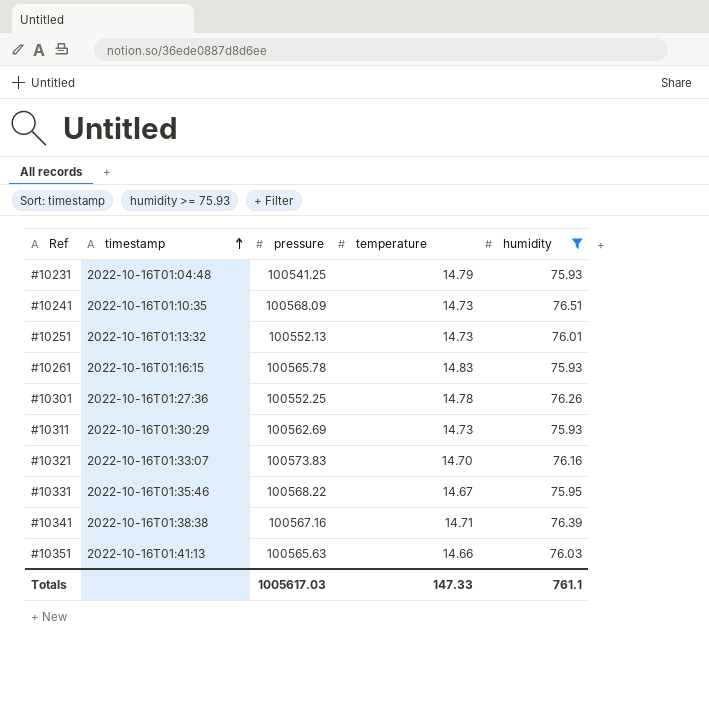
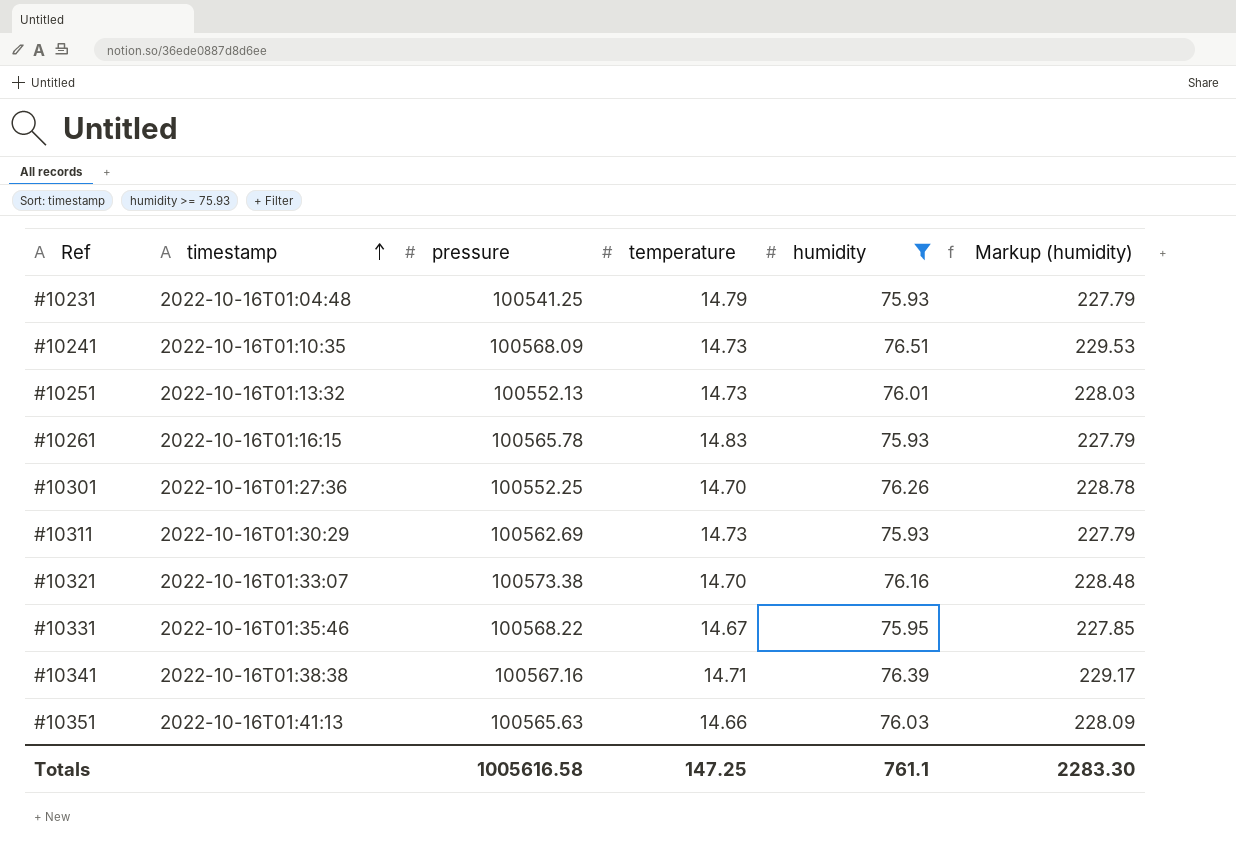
column Markup (humidity) | formula: none -> [humidity] * 3
#10301 | temperature: 14.78 -> 14.70
#10321 | pressure: 100573.83 -> 100573.38
Totals | pressure: 1005617.03 -> 1005616.58
Totals | temperature: 147.33 -> 147.25

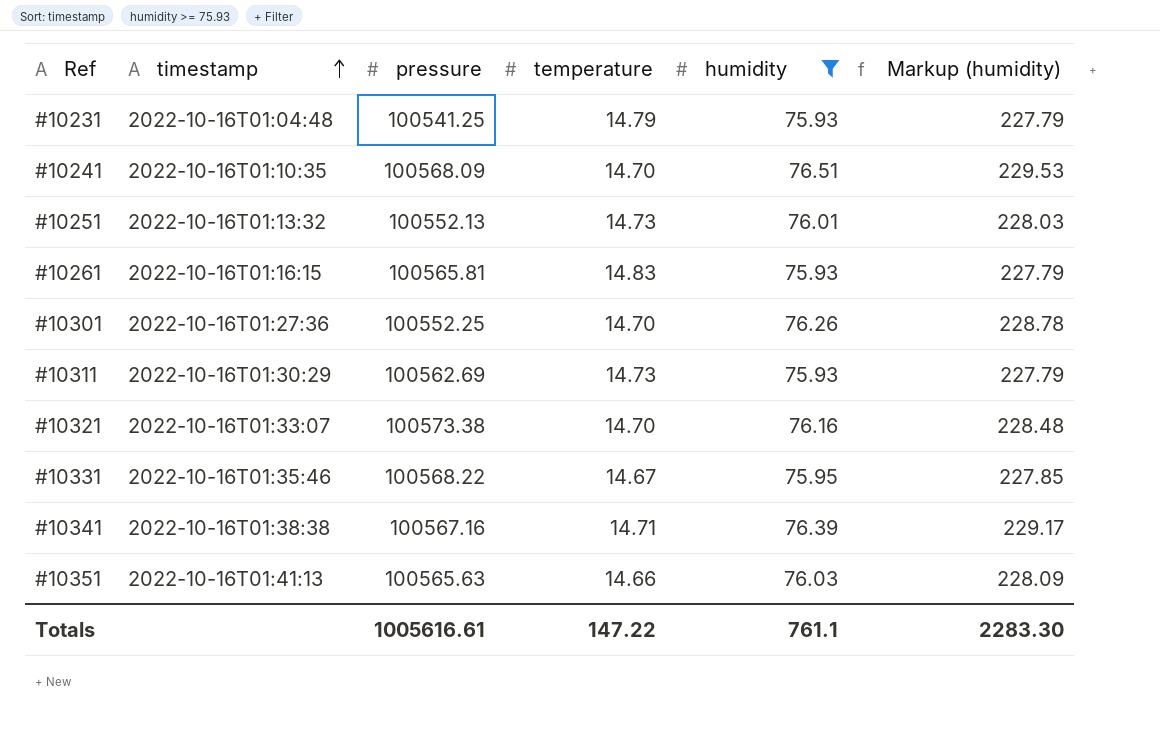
#10241 | temperature: 14.73 -> 14.70
#10261 | pressure: 100565.78 -> 100565.81
Totals | pressure: 1005616.58 -> 1005616.61
Totals | temperature: 147.25 -> 147.22

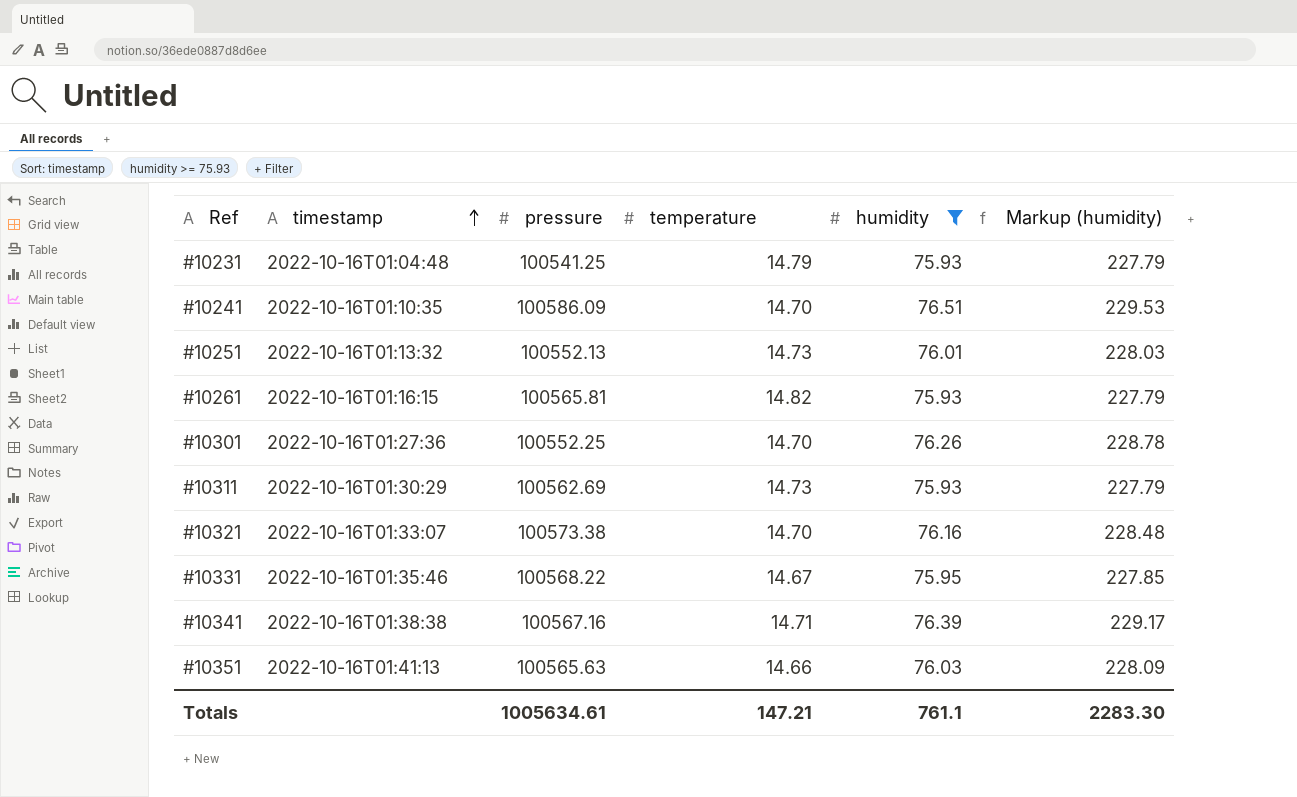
#10241 | pressure: 100568.09 -> 100586.09
#10261 | temperature: 14.83 -> 14.82
Totals | pressure: 1005616.61 -> 1005634.61
Totals | temperature: 147.22 -> 147.21

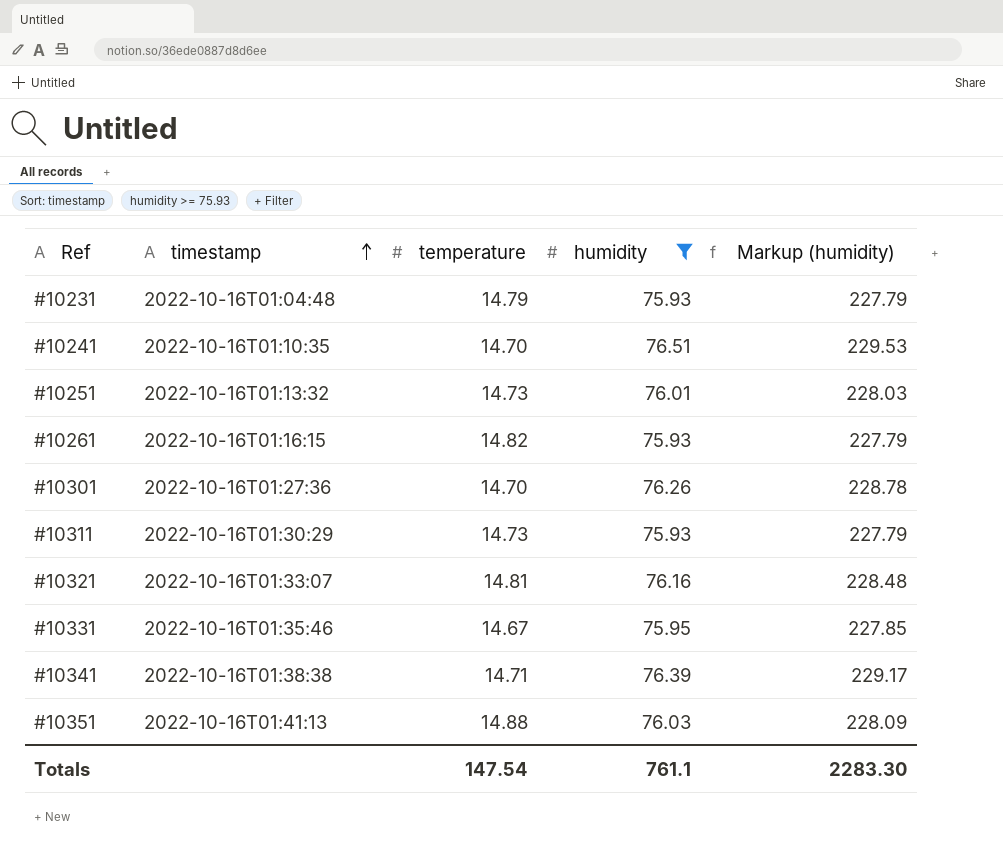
column pressure | position: 3 -> none
#10321 | temperature: 14.70 -> 14.81
#10351 | temperature: 14.66 -> 14.88
Totals | temperature: 147.21 -> 147.54

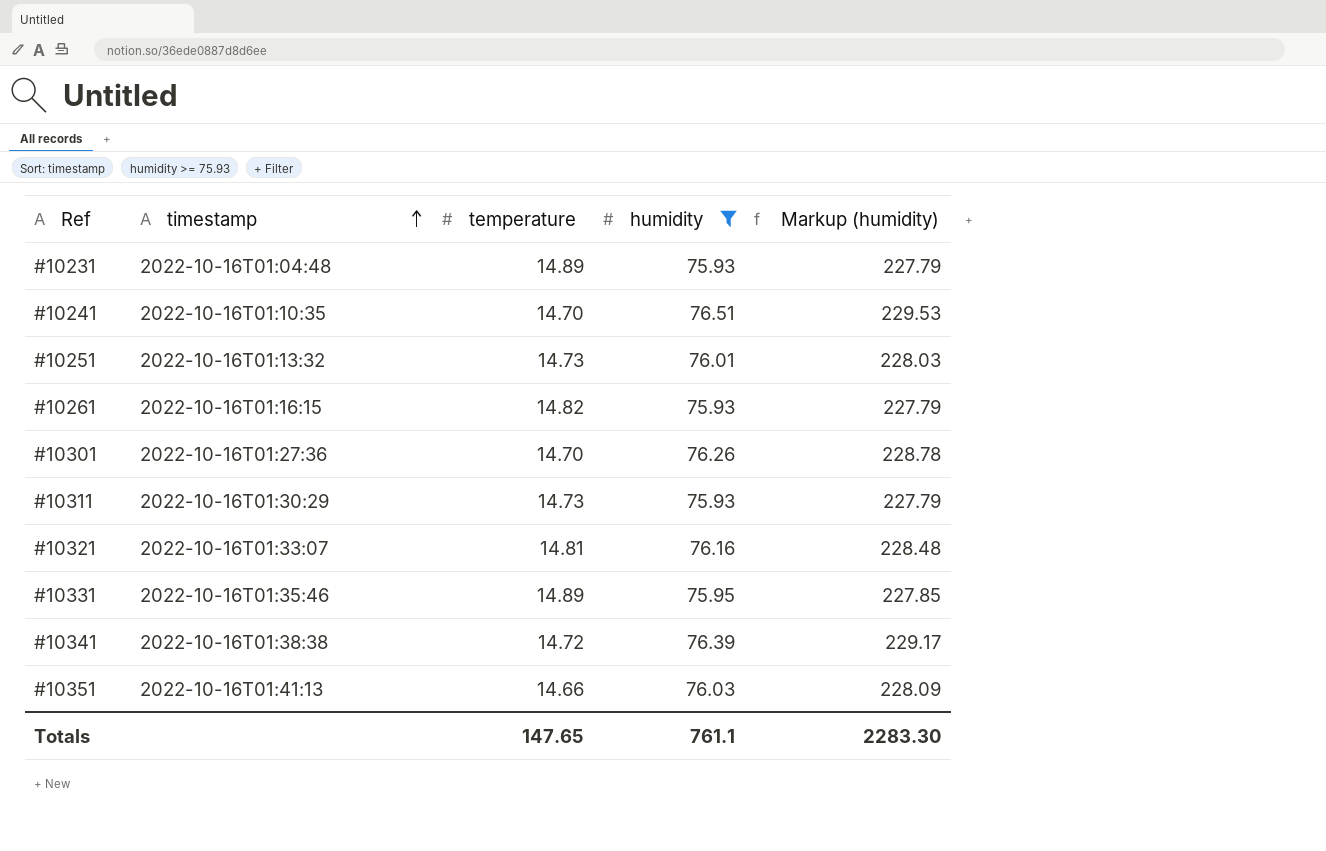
#10231 | temperature: 14.79 -> 14.89
#10331 | temperature: 14.67 -> 14.89
#10341 | temperature: 14.71 -> 14.72
#10351 | temperature: 14.88 -> 14.66
Totals | temperature: 147.54 -> 147.65

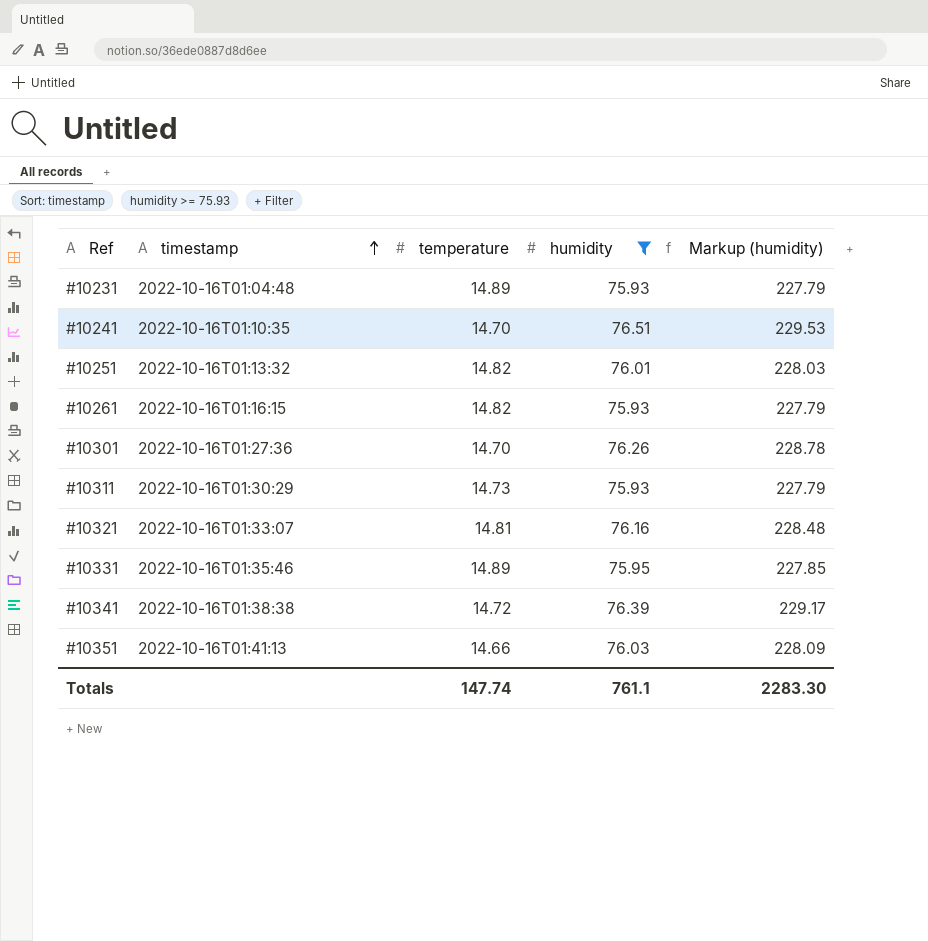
#10251 | temperature: 14.73 -> 14.82
Totals | temperature: 147.65 -> 147.74

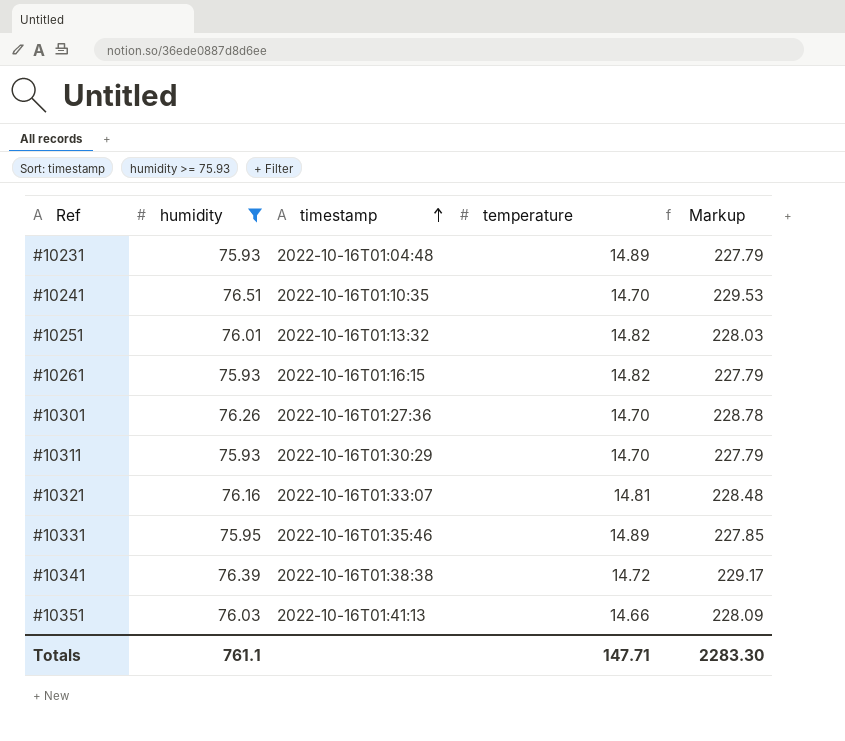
column humidity | position: 4 -> 2
column name: Markup (humidity) -> Markup
#10311 | temperature: 14.73 -> 14.70
Totals | temperature: 147.74 -> 147.71

